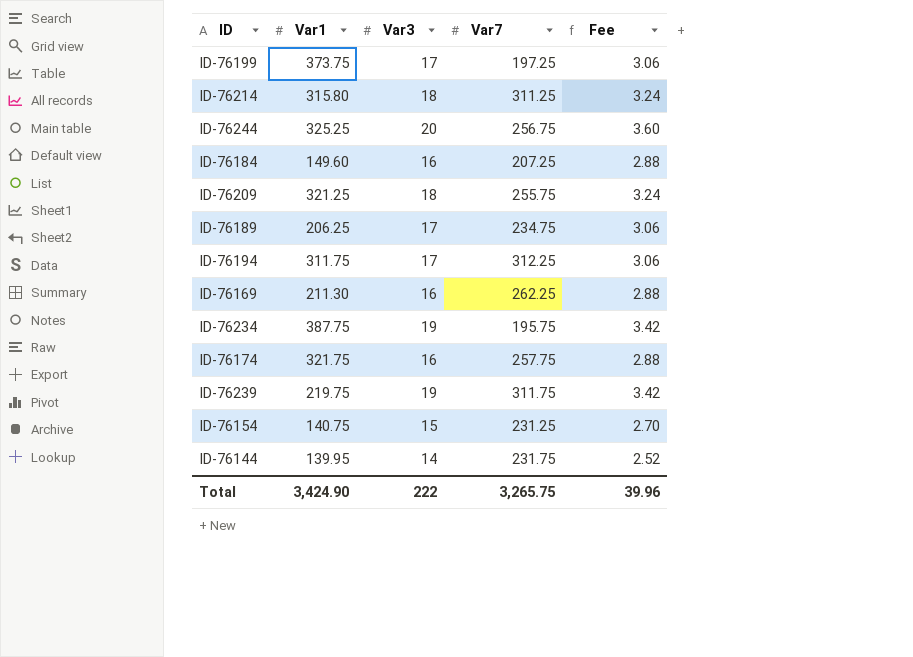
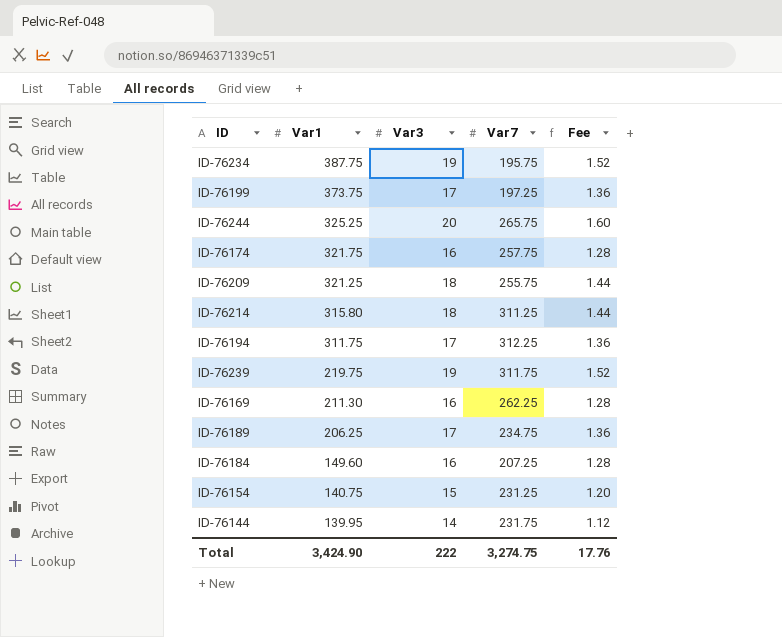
row order: none -> Var1 descending
column Fee | formula: [Var3] * 0.18 -> [Var3] * 0.08
ID-76244 | Var7: 256.75 -> 265.75
Total | Var7: 3,265.75 -> 3,274.75
Total | Fee: 39.96 -> 17.76

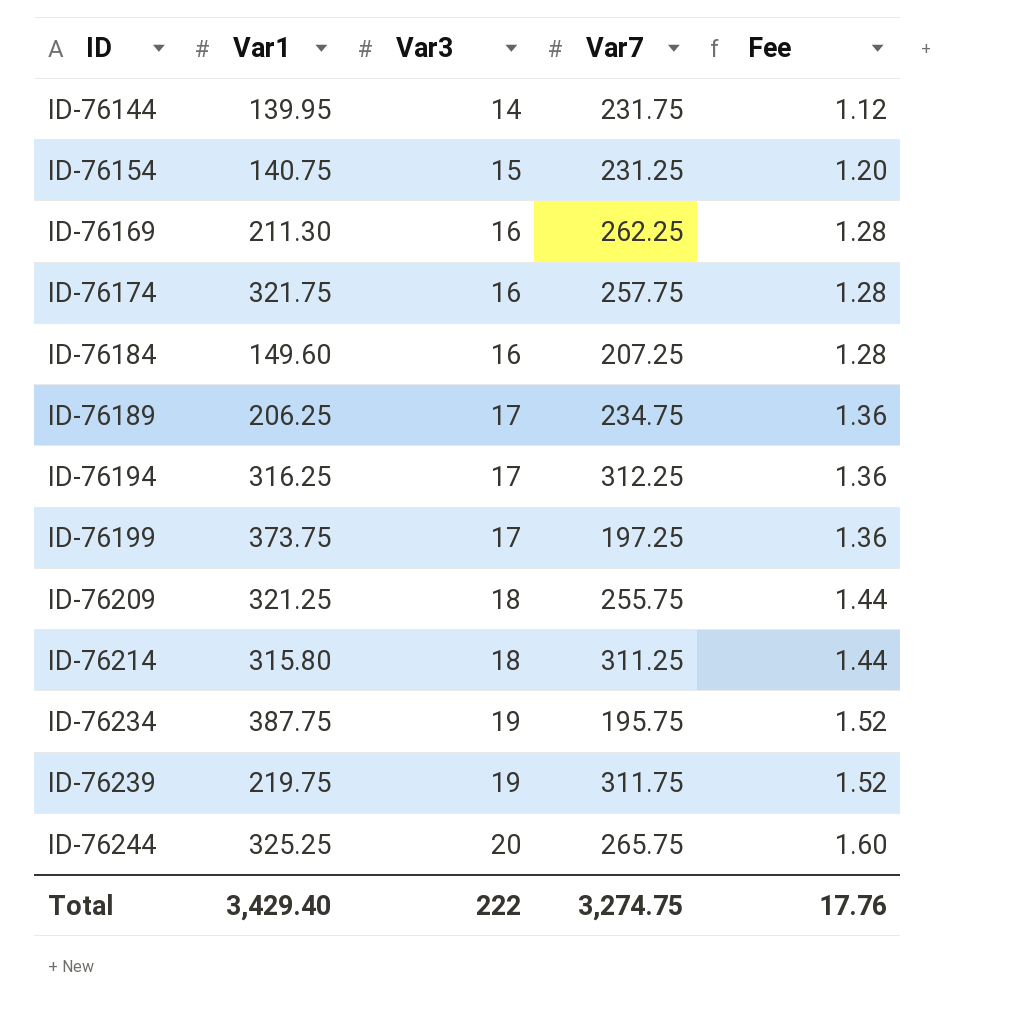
row order: Var1 descending -> ID ascending
ID-76194 | Var1: 311.75 -> 316.25
Total | Var1: 3,424.90 -> 3,429.40

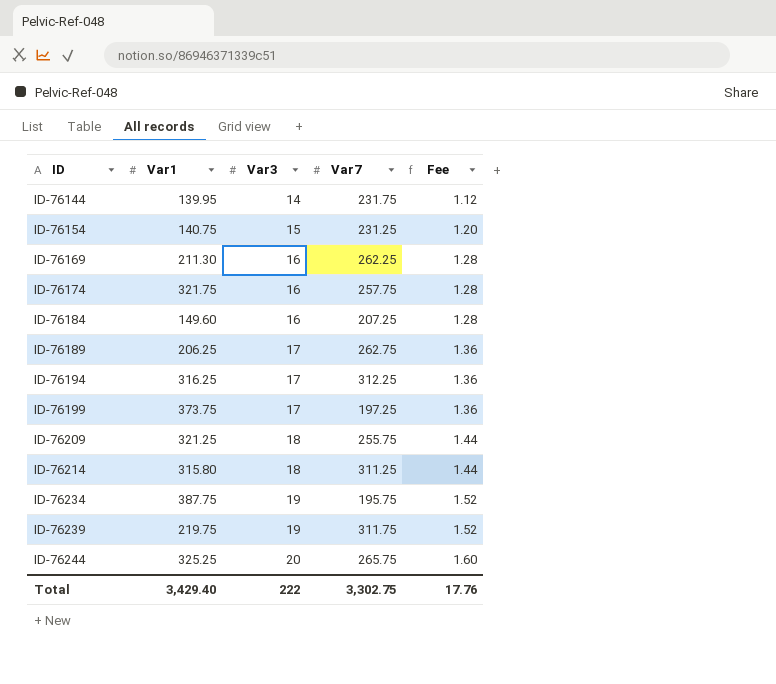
ID-76189 | Var7: 234.75 -> 262.75
Total | Var7: 3,274.75 -> 3,302.75

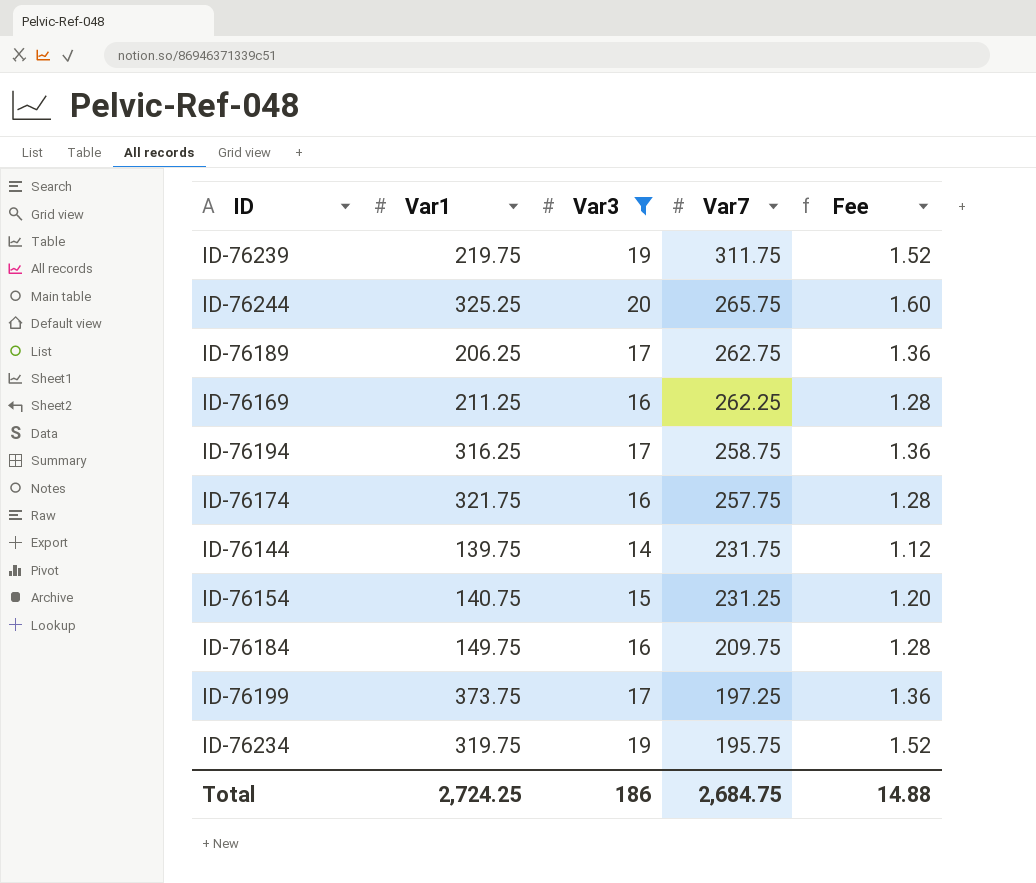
filter: none -> Var3 != 18
row order: ID ascending -> Var7 descending
ID-76169 | Var1: 211.30 -> 211.25
ID-76194 | Var7: 312.25 -> 258.75
ID-76144 | Var1: 139.95 -> 139.75
ID-76184 | Var1: 149.60 -> 149.75
ID-76184 | Var7: 207.25 -> 209.75
ID-76234 | Var1: 387.75 -> 319.75
Total | Var1: 3,429.40 -> 2,724.25
Total | Var3: 222 -> 186
Total | Var7: 3,302.75 -> 2,684.75
Total | Fee: 17.76 -> 14.88

